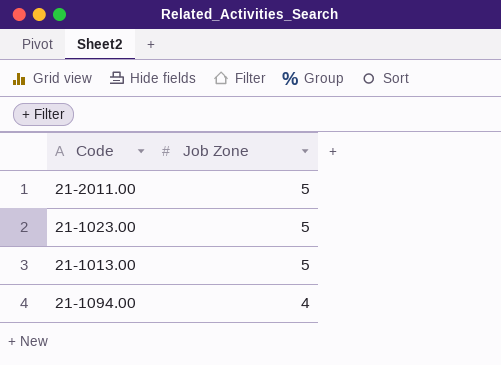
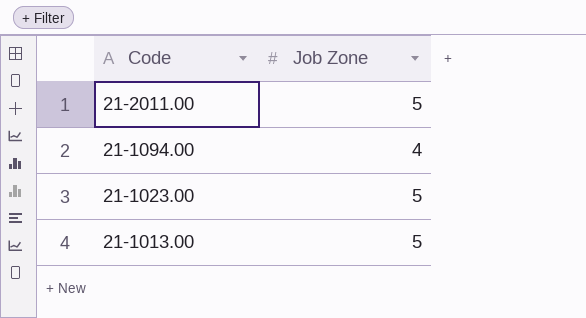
row order: Job Zone descending -> Code descending

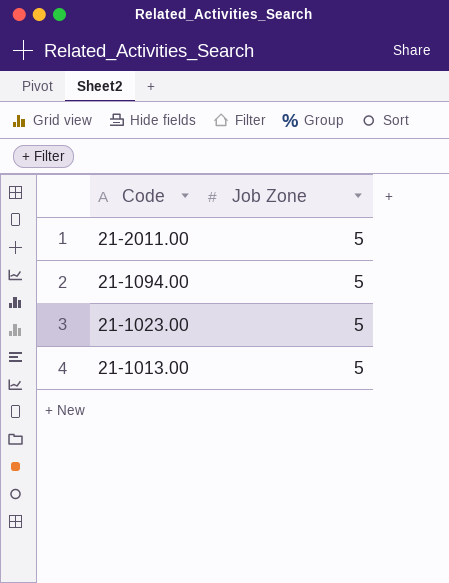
21-1094.00 | Job Zone: 4 -> 5

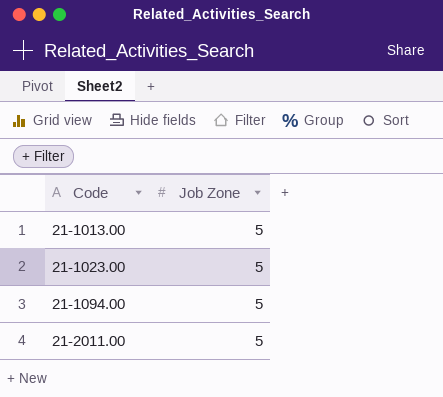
row order: Code descending -> Code ascending

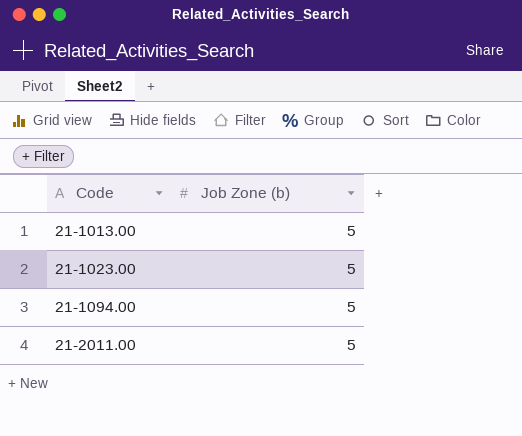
column name: Job Zone -> Job Zone (b)

